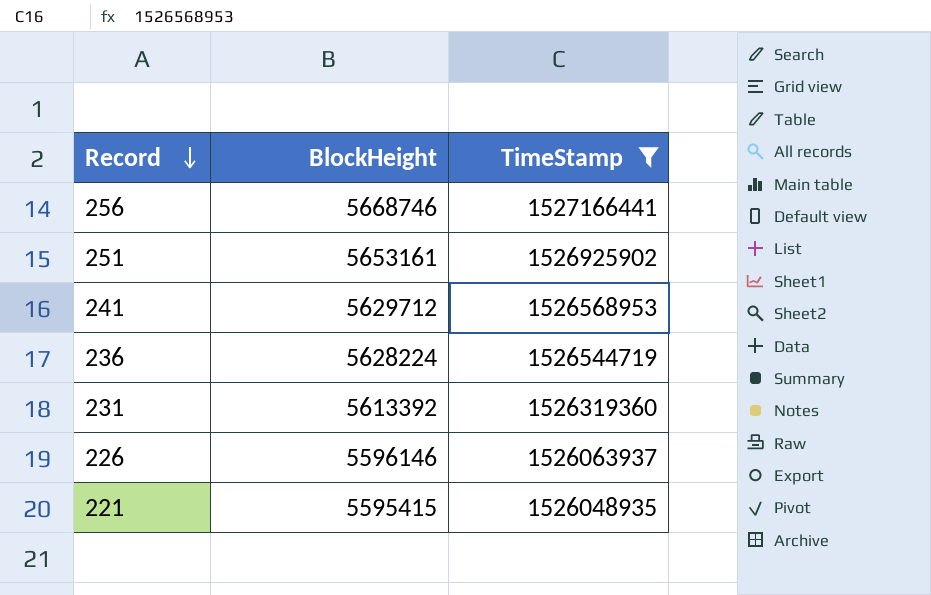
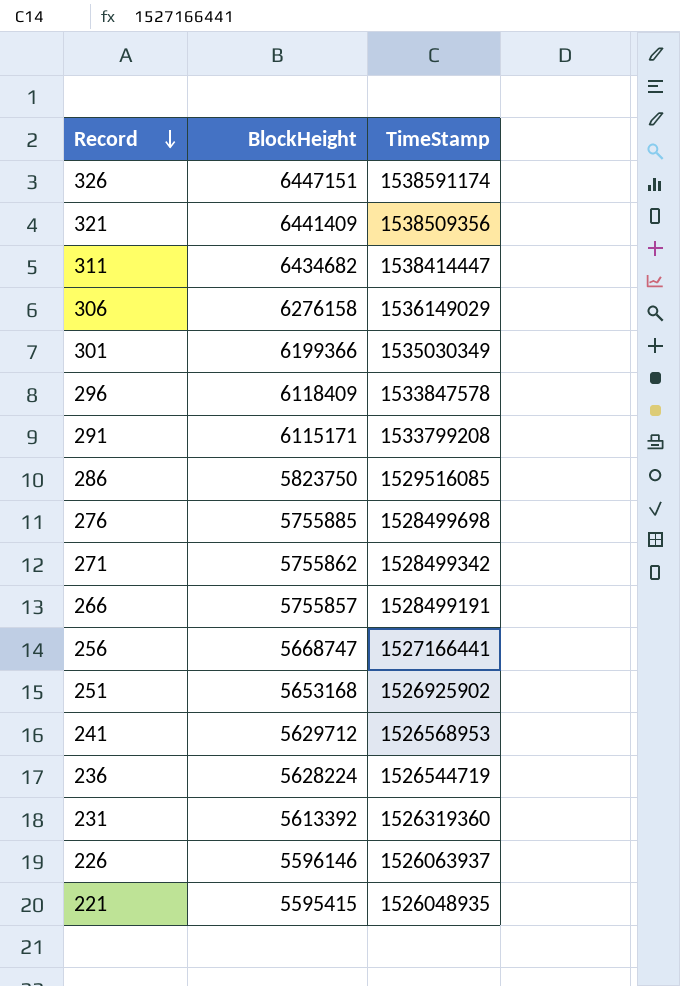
filter: TimeStamp <= 1527166441 -> none
256 | BlockHeight: 5668746 -> 5668747
251 | BlockHeight: 5653161 -> 5653168

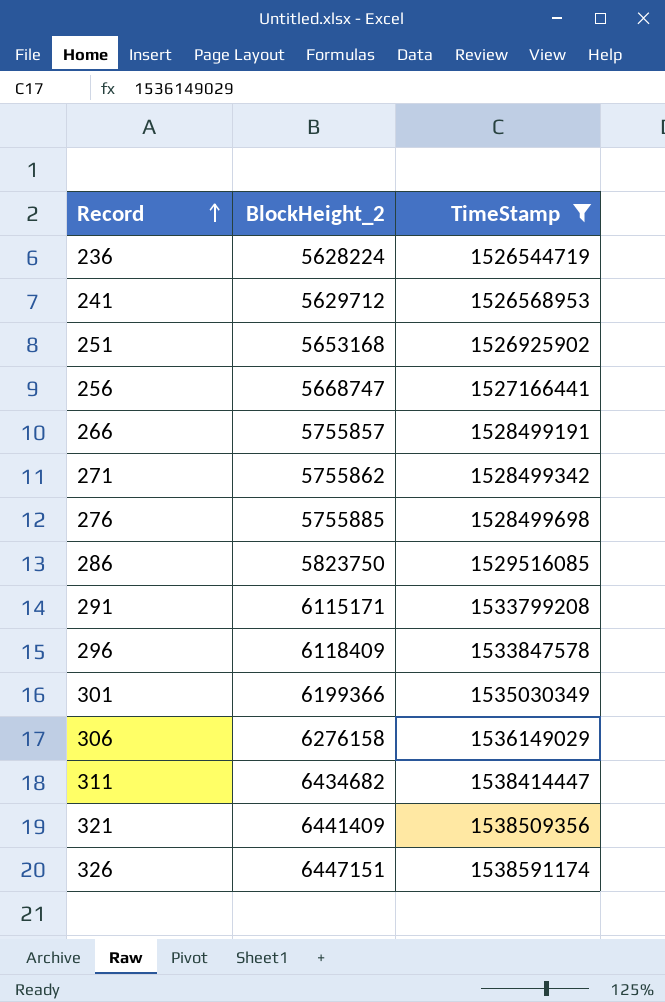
filter: none -> TimeStamp >= 1526544719
row order: Record descending -> Record ascending
column name: BlockHeight -> BlockHeight_2

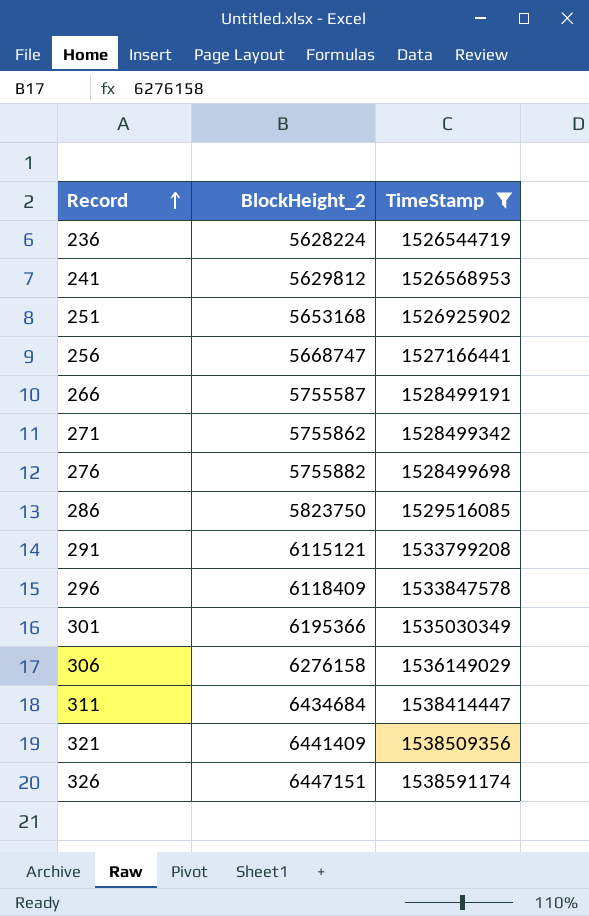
241 | BlockHeight_2: 5629712 -> 5629812
266 | BlockHeight_2: 5755857 -> 5755587
276 | BlockHeight_2: 5755885 -> 5755882
291 | BlockHeight_2: 6115171 -> 6115121
301 | BlockHeight_2: 6199366 -> 6195366
311 | BlockHeight_2: 6434682 -> 6434684

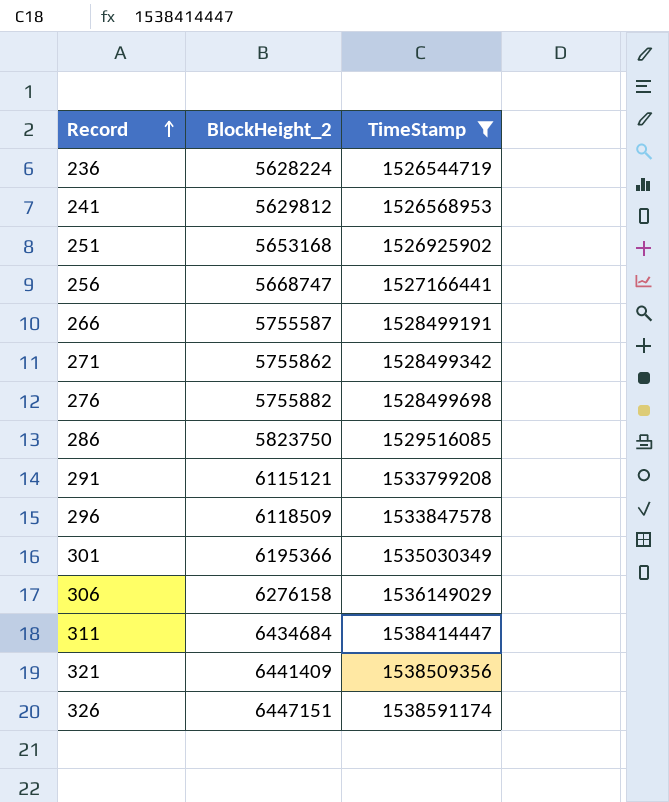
296 | BlockHeight_2: 6118409 -> 6118509

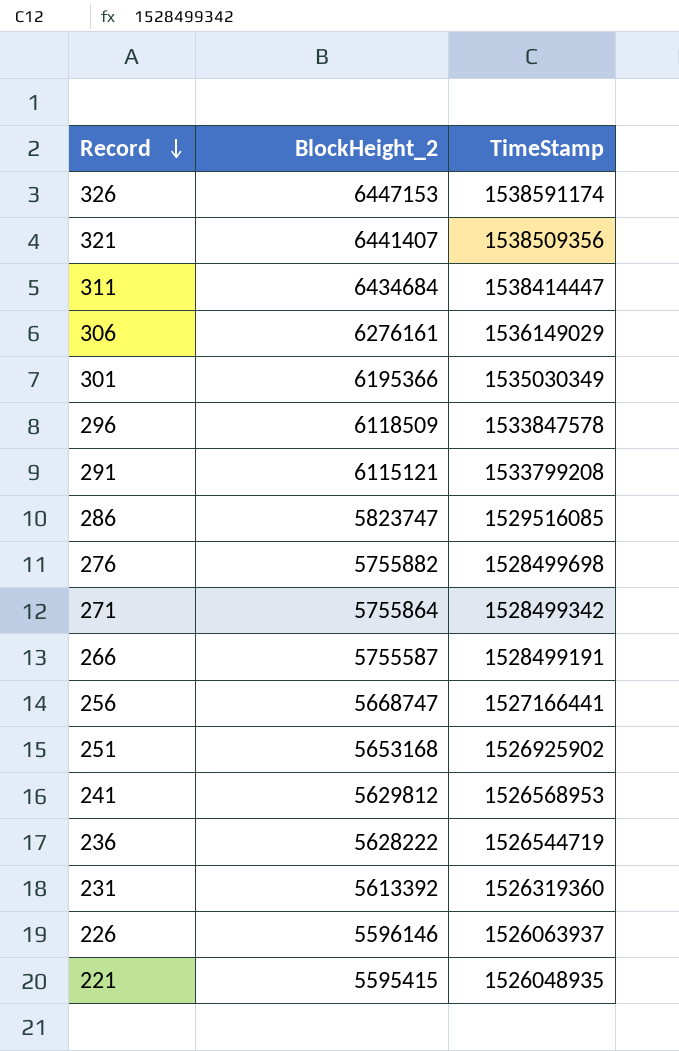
filter: TimeStamp >= 1526544719 -> none
row order: Record ascending -> Record descending
326 | BlockHeight_2: 6447151 -> 6447153
321 | BlockHeight_2: 6441409 -> 6441407
306 | BlockHeight_2: 6276158 -> 6276161
286 | BlockHeight_2: 5823750 -> 5823747
271 | BlockHeight_2: 5755862 -> 5755864
236 | BlockHeight_2: 5628224 -> 5628222

